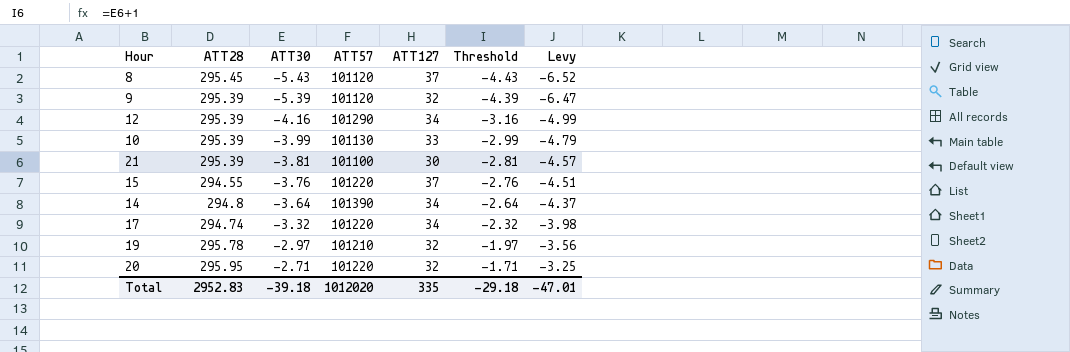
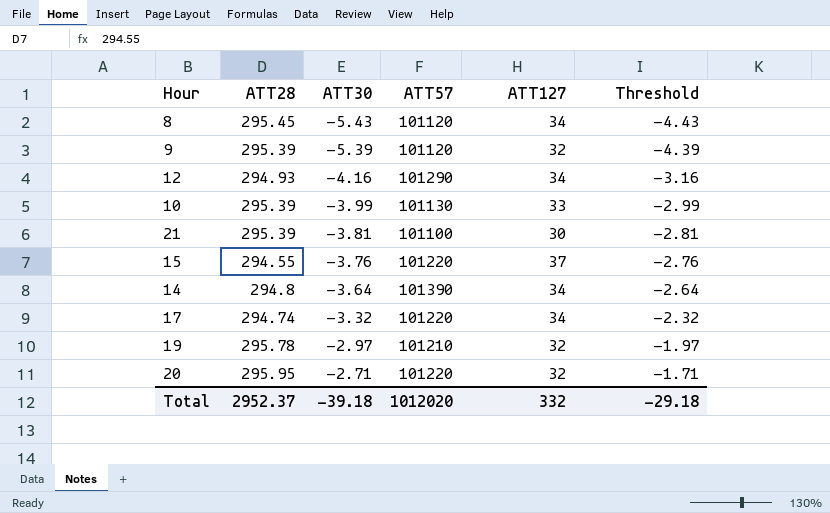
column Levy | formula: [ATT30] * 1.2 -> none
8 | ATT127: 37 -> 34
12 | ATT28: 295.39 -> 294.93
Total | ATT28: 2952.83 -> 2952.37
Total | ATT127: 335 -> 332

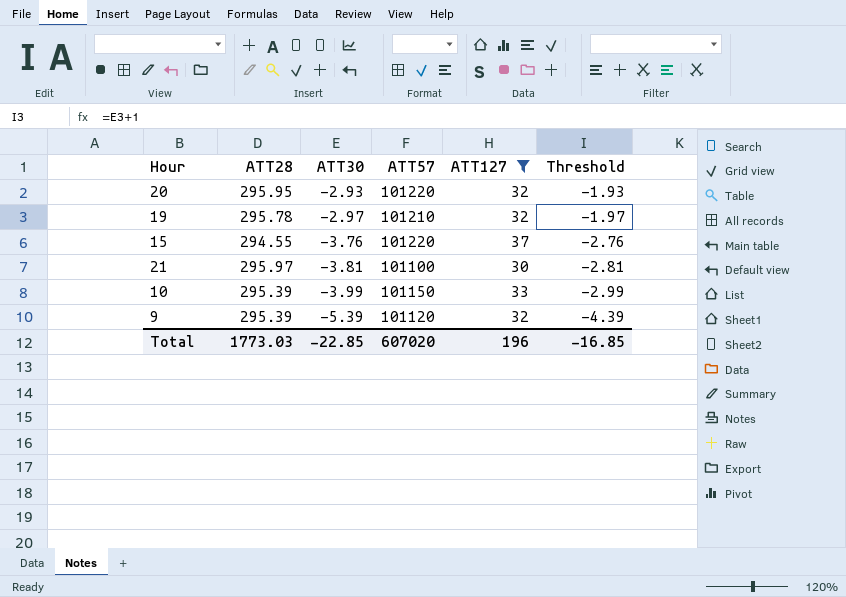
filter: none -> ATT127 != 34
row order: ATT30 ascending -> ATT30 descending
20 | ATT30: -2.71 -> -2.93
20 | Threshold: -1.71 -> -1.93
21 | ATT28: 295.39 -> 295.97
10 | ATT57: 101130 -> 101150
Total | ATT28: 2952.37 -> 1773.03
Total | ATT30: -39.18 -> -22.85
Total | ATT57: 1012020 -> 607020
Total | ATT127: 332 -> 196
Total | Threshold: -29.18 -> -16.85

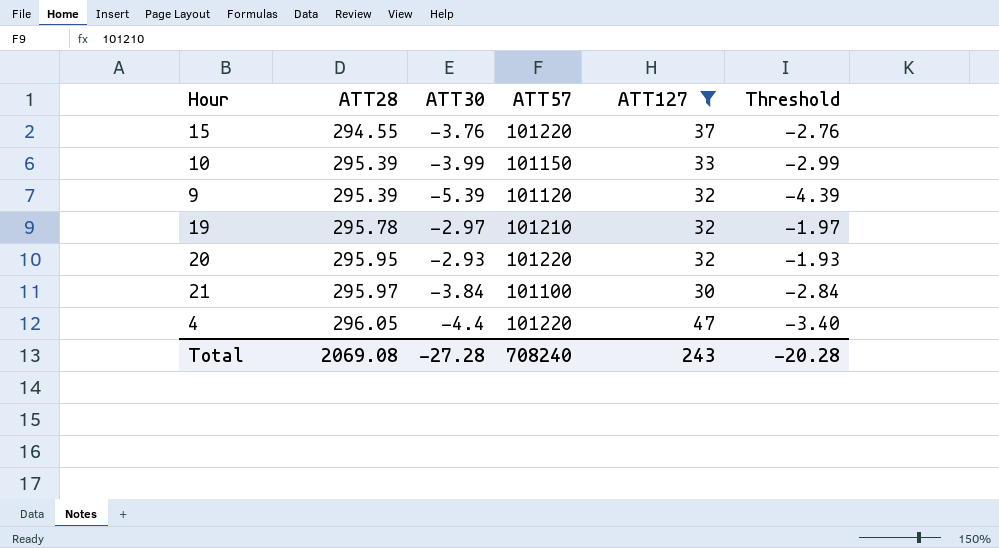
row order: ATT30 descending -> ATT28 ascending
21 | ATT30: -3.81 -> -3.84
21 | Threshold: -2.81 -> -2.84
row 4: none -> 296.05 | -4.4 | 101220 | 47 | -3.40
Total | ATT28: 1773.03 -> 2069.08
Total | ATT30: -22.85 -> -27.28
Total | ATT57: 607020 -> 708240
Total | ATT127: 196 -> 243
Total | Threshold: -16.85 -> -20.28

